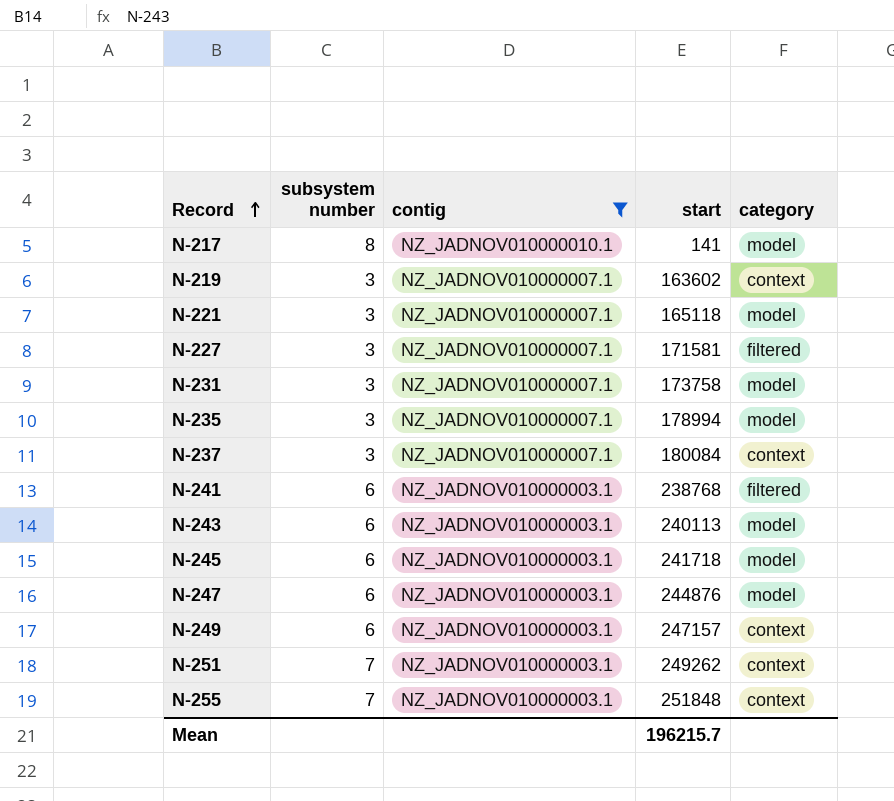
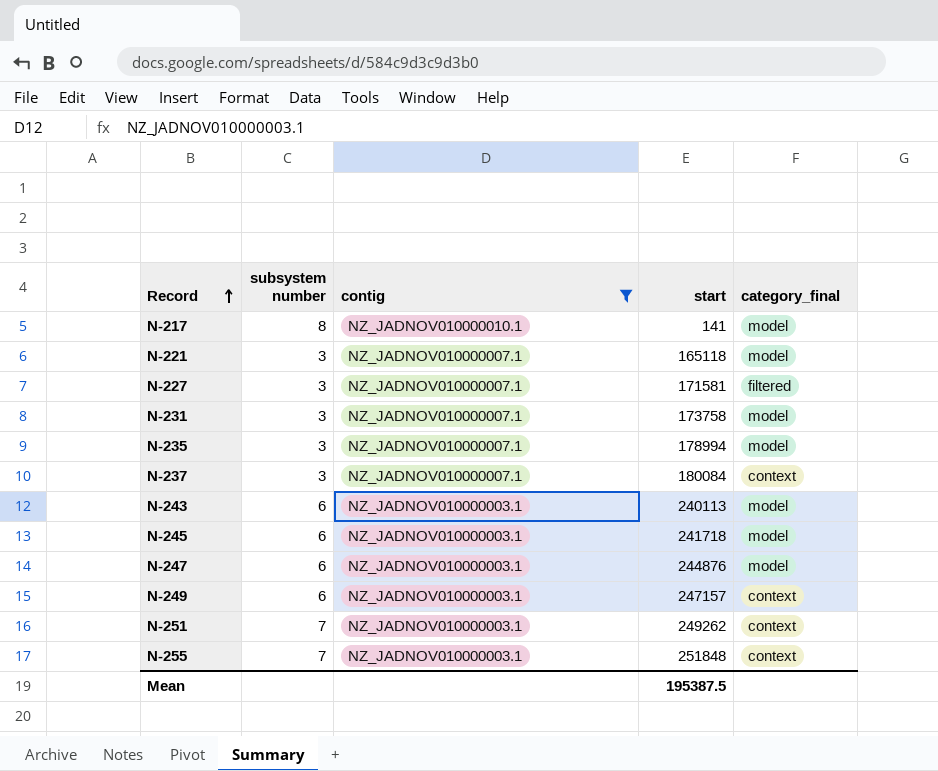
column name: category -> category_final
row N-219: 3 | NZ_JADNOV010000007.1 | 163602 | context -> none
row N-241: 6 | NZ_JADNOV010000003.1 | 238768 | filtered -> none
Mean | start: 196215.7 -> 195387.5

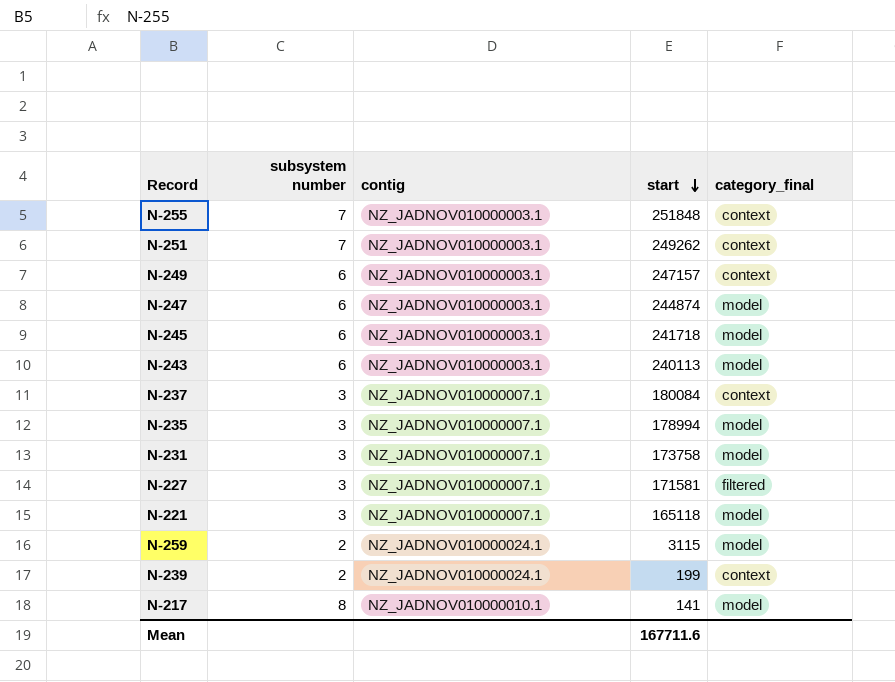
filter: contig != NZ_JADNOV010000024.1 -> none
row order: Record ascending -> start descending
N-247 | start: 244876 -> 244874
Mean | start: 195387.5 -> 167711.6

